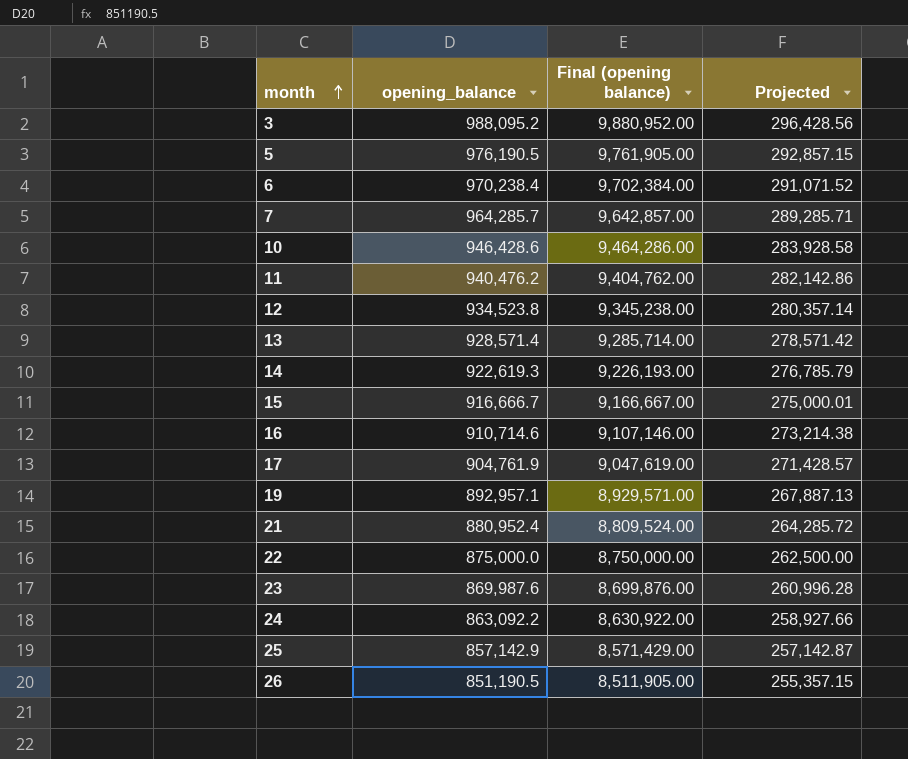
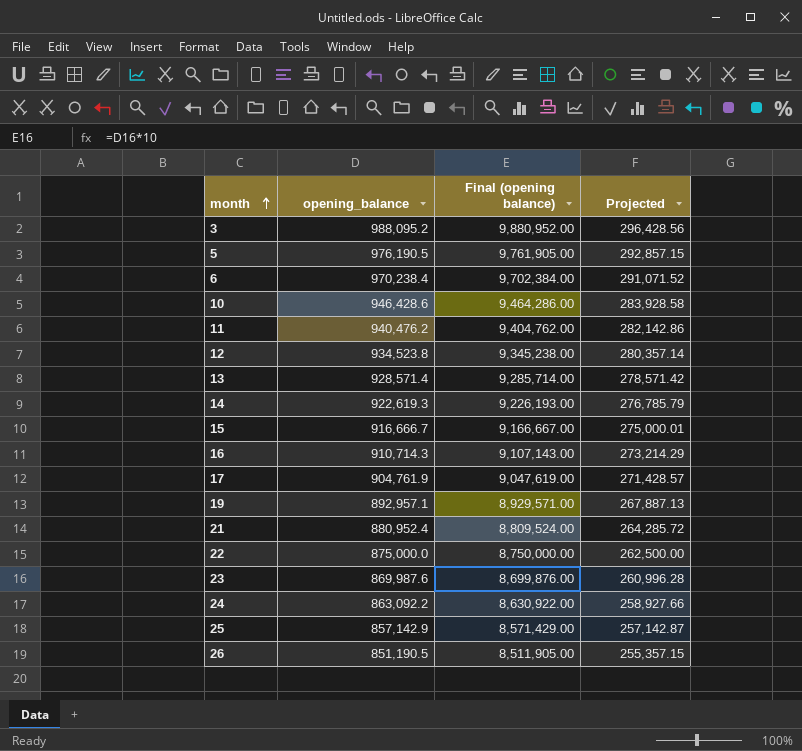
row 7: 964,285.7 | 9,642,857.00 | 289,285.71 -> none
16 | opening_balance: 910,714.6 -> 910,714.3
16 | Final (opening balance): 9,107,146.00 -> 9,107,143.00
16 | Projected: 273,214.38 -> 273,214.29

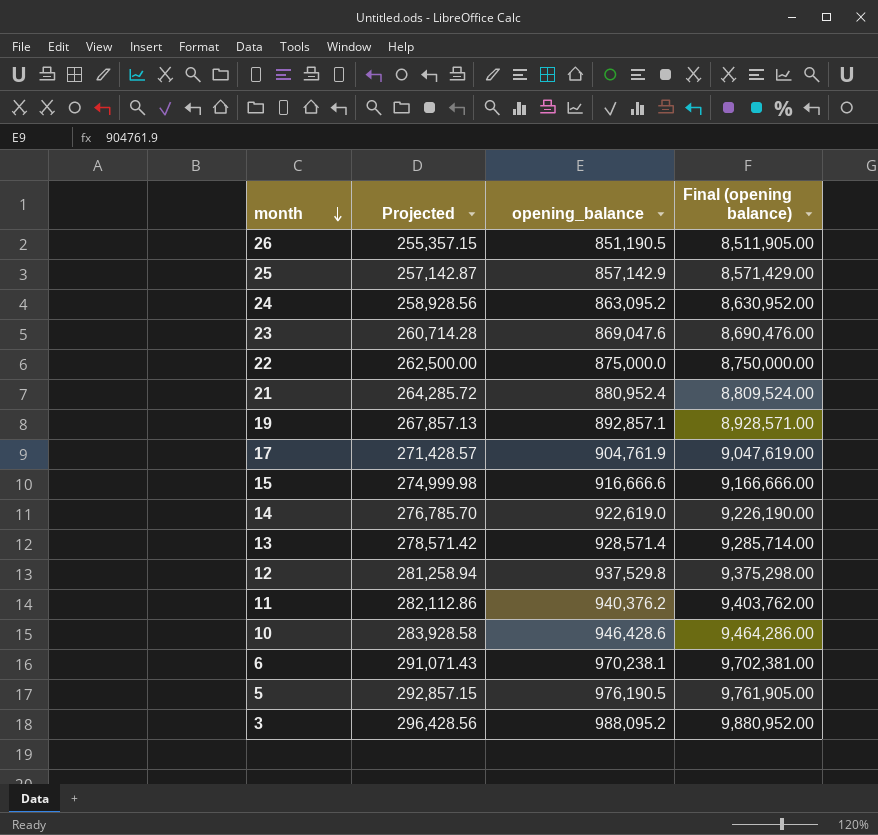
row order: month ascending -> month descending
column Projected | position: 4 -> 2
row 16: 910,714.3 | 9,107,143.00 | 273,214.29 -> none
24 | Projected: 258,927.66 -> 258,928.56
24 | opening_balance: 863,092.2 -> 863,095.2
24 | Final (opening balance): 8,630,922.00 -> 8,630,952.00
23 | Projected: 260,996.28 -> 260,714.28
23 | opening_balance: 869,987.6 -> 869,047.6
23 | Final (opening balance): 8,699,876.00 -> 8,690,476.00
19 | Projected: 267,887.13 -> 267,857.13
19 | opening_balance: 892,957.1 -> 892,857.1
19 | Final (opening balance): 8,929,571.00 -> 8,928,571.00
15 | Projected: 275,000.01 -> 274,999.98
15 | opening_balance: 916,666.7 -> 916,666.6
15 | Final (opening balance): 9,166,667.00 -> 9,166,666.00
14 | Projected: 276,785.79 -> 276,785.70
14 | opening_balance: 922,619.3 -> 922,619.0
14 | Final (opening balance): 9,226,193.00 -> 9,226,190.00
12 | Projected: 280,357.14 -> 281,258.94
12 | opening_balance: 934,523.8 -> 937,529.8
12 | Final (opening balance): 9,345,238.00 -> 9,375,298.00
11 | Projected: 282,142.86 -> 282,112.86
11 | opening_balance: 940,476.2 -> 940,376.2
11 | Final (opening balance): 9,404,762.00 -> 9,403,762.00
6 | Projected: 291,071.52 -> 291,071.43
6 | opening_balance: 970,238.4 -> 970,238.1
6 | Final (opening balance): 9,702,384.00 -> 9,702,381.00

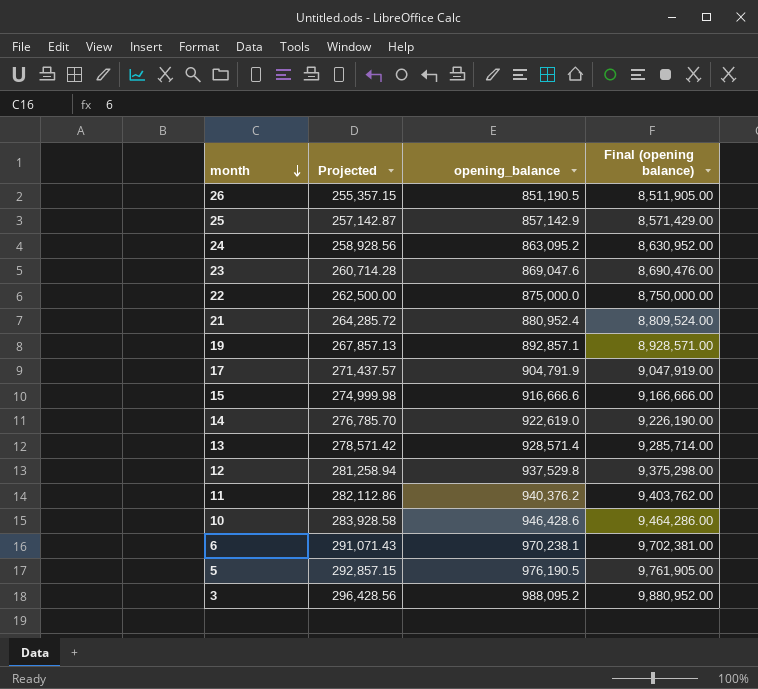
17 | Projected: 271,428.57 -> 271,437.57
17 | opening_balance: 904,761.9 -> 904,791.9
17 | Final (opening balance): 9,047,619.00 -> 9,047,919.00

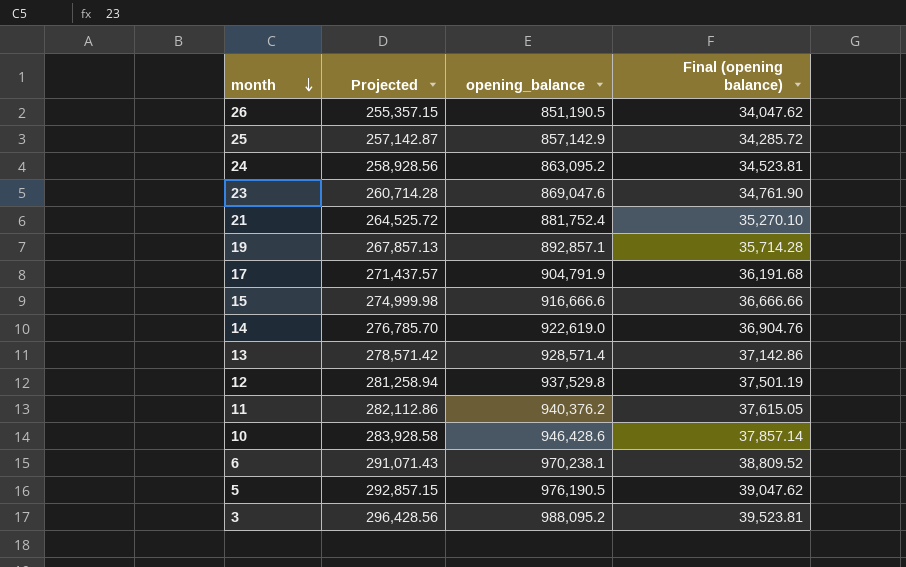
column Final (opening balance) | formula: [opening_balance] * 10 -> [opening_balance] * 0.04
row 22: 262,500.00 | 875,000.0 | 8,750,000.00 -> none
21 | Projected: 264,285.72 -> 264,525.72
21 | opening_balance: 880,952.4 -> 881,752.4

